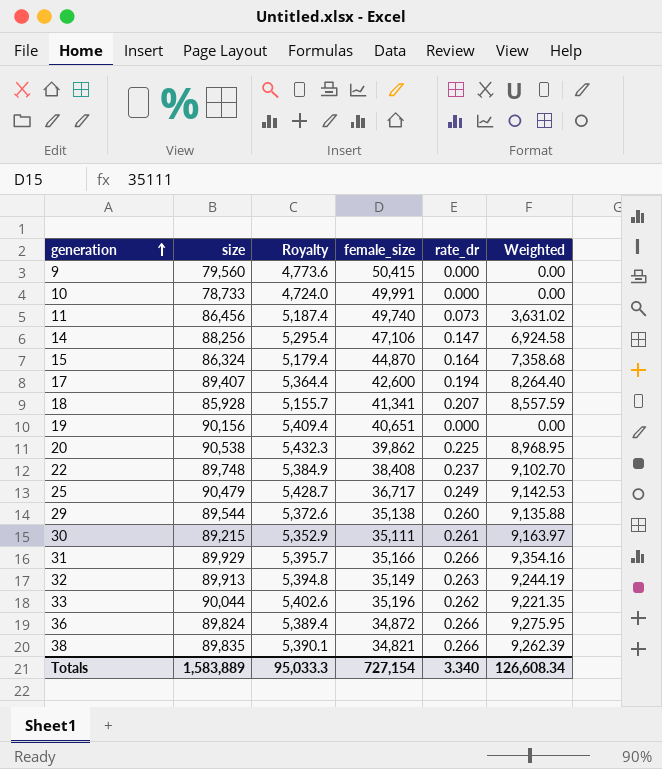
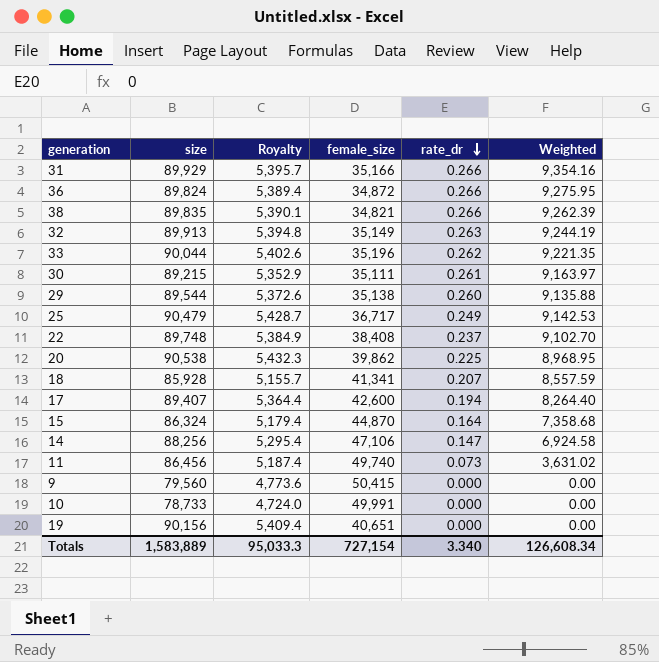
row order: generation ascending -> rate_dr descending

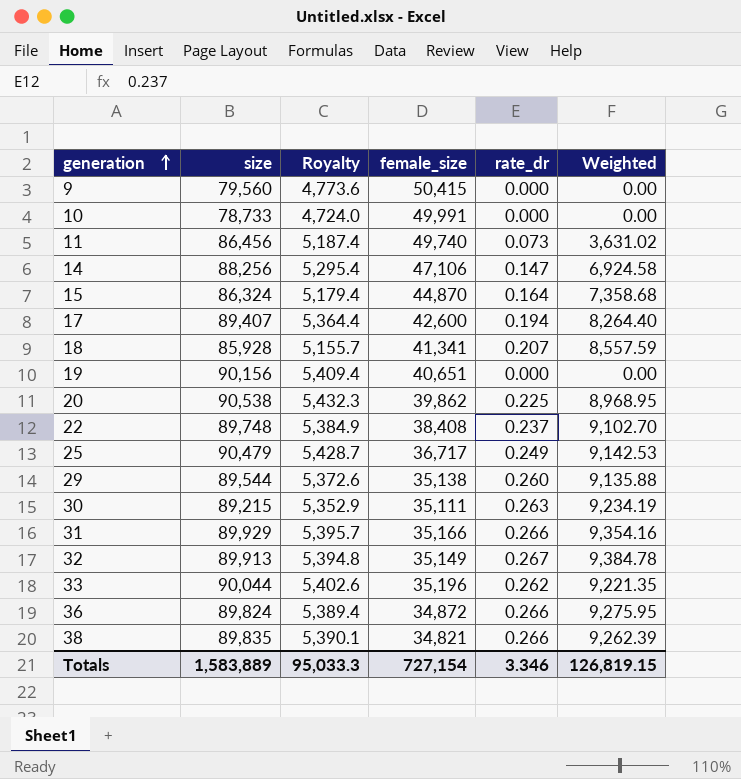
row order: rate_dr descending -> generation ascending
30 | rate_dr: 0.261 -> 0.263
30 | Weighted: 9,163.97 -> 9,234.19
32 | rate_dr: 0.263 -> 0.267
32 | Weighted: 9,244.19 -> 9,384.78
Totals | rate_dr: 3.340 -> 3.346
Totals | Weighted: 126,608.34 -> 126,819.15

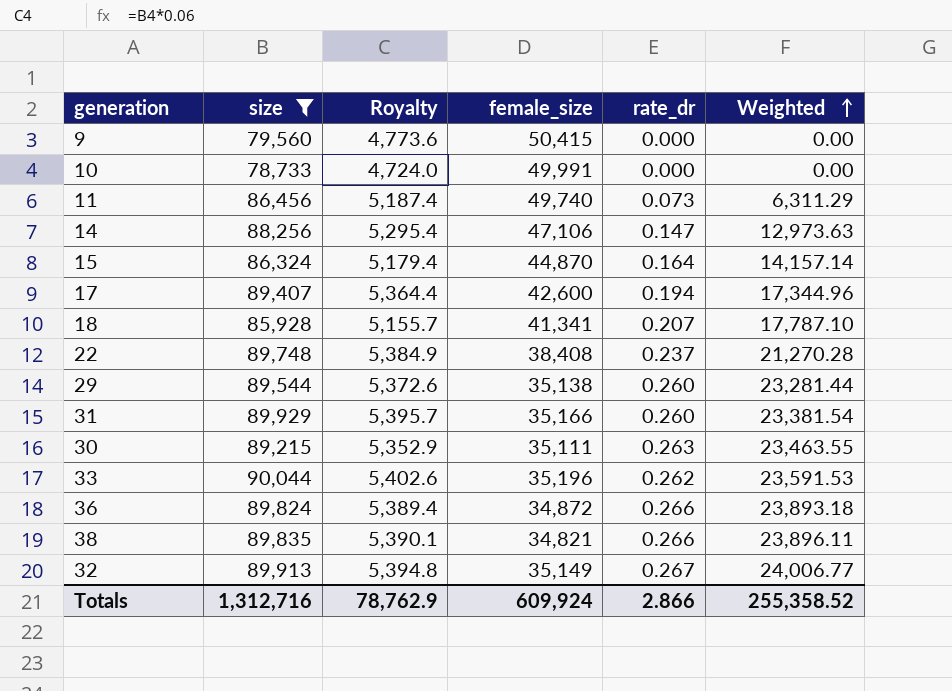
filter: none -> size <= 90,044
row order: generation ascending -> Weighted ascending
column Weighted | formula: [female_size] * [rate_dr] -> [size] * [rate_dr]
31 | rate_dr: 0.266 -> 0.260
Totals | size: 1,583,889 -> 1,312,716
Totals | Royalty: 95,033.3 -> 78,762.9
Totals | female_size: 727,154 -> 609,924
Totals | rate_dr: 3.346 -> 2.866
Totals | Weighted: 126,819.15 -> 255,358.52

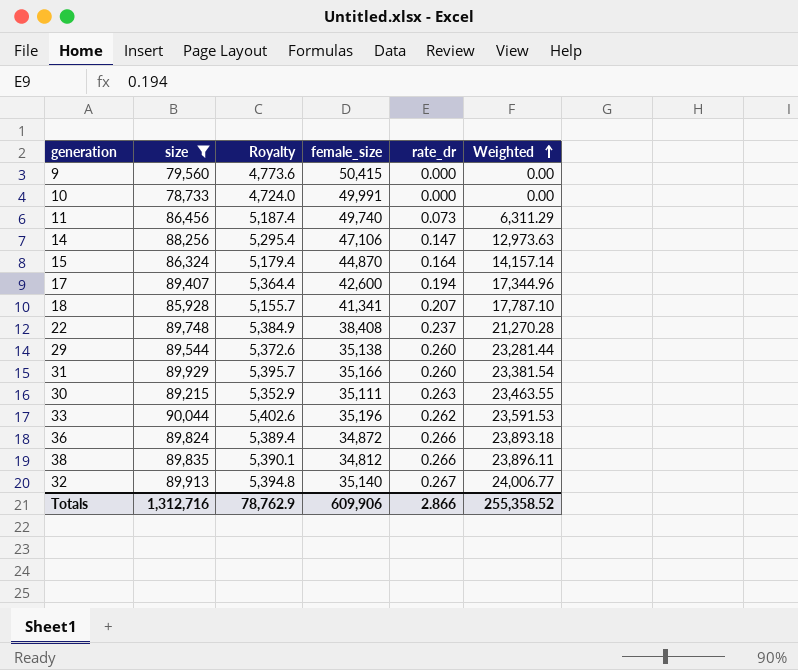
38 | female_size: 34,821 -> 34,812
32 | female_size: 35,149 -> 35,140
Totals | female_size: 609,924 -> 609,906

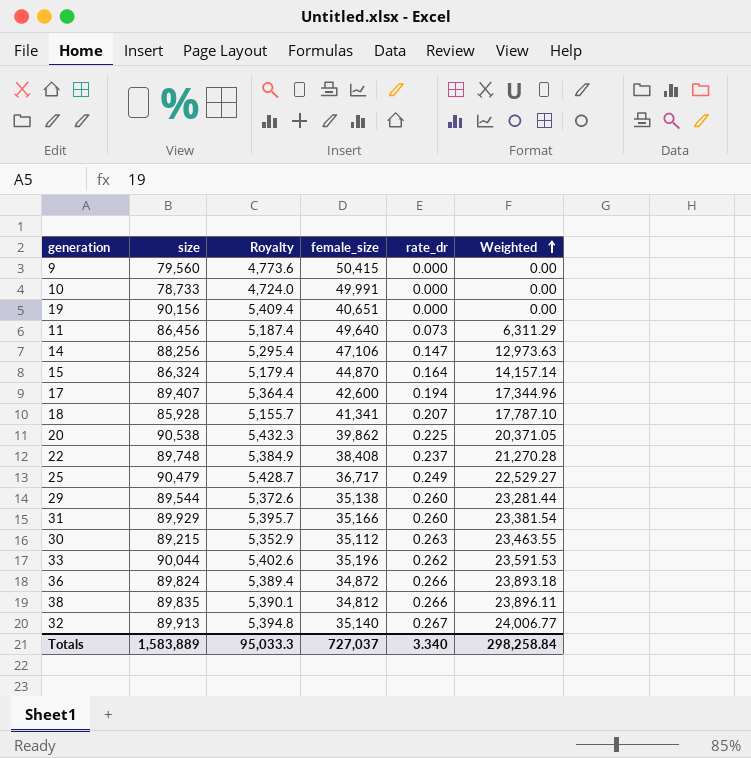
filter: size <= 90,044 -> none
11 | female_size: 49,740 -> 49,640
30 | female_size: 35,111 -> 35,112
Totals | size: 1,312,716 -> 1,583,889
Totals | Royalty: 78,762.9 -> 95,033.3
Totals | female_size: 609,906 -> 727,037
Totals | rate_dr: 2.866 -> 3.340
Totals | Weighted: 255,358.52 -> 298,258.84

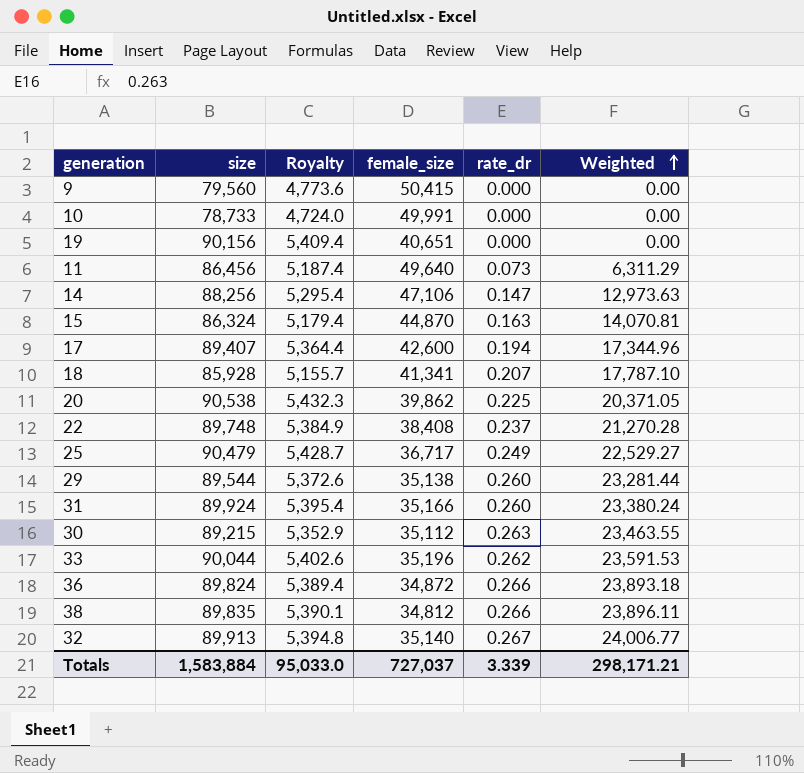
15 | rate_dr: 0.164 -> 0.163
15 | Weighted: 14,157.14 -> 14,070.81
31 | size: 89,929 -> 89,924
31 | Royalty: 5,395.7 -> 5,395.4
31 | Weighted: 23,381.54 -> 23,380.24
Totals | size: 1,583,889 -> 1,583,884
Totals | Royalty: 95,033.3 -> 95,033.0
Totals | rate_dr: 3.340 -> 3.339
Totals | Weighted: 298,258.84 -> 298,171.21

